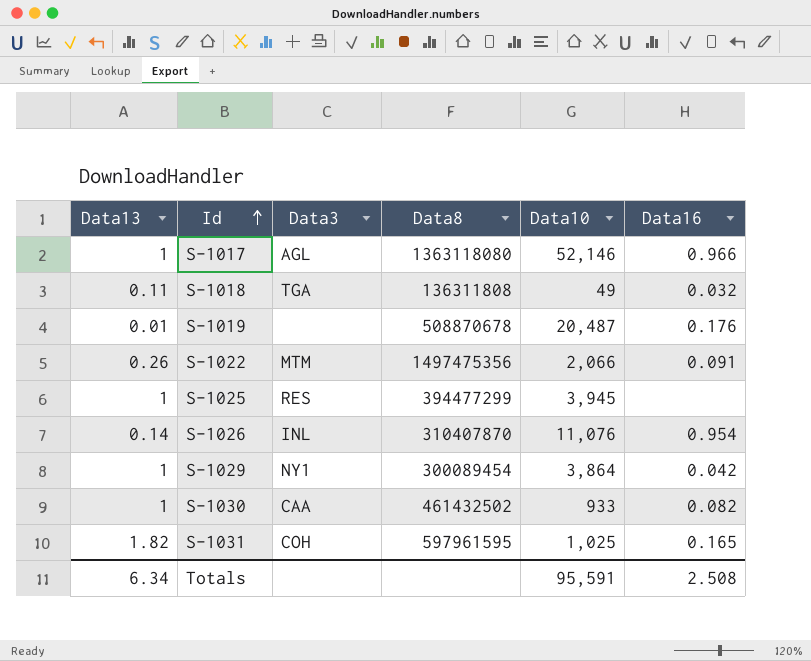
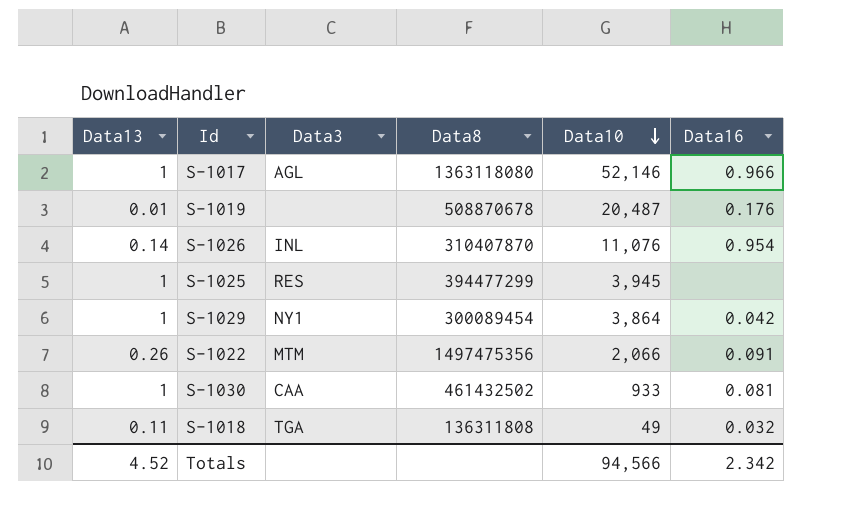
row order: Id ascending -> Data10 descending
row S-1031: 1.82 | COH | 597961595 | 1,025 | 0.165 -> none
S-1030 | Data16: 0.082 -> 0.081
Totals | Data13: 6.34 -> 4.52
Totals | Data10: 95,591 -> 94,566
Totals | Data16: 2.508 -> 2.342

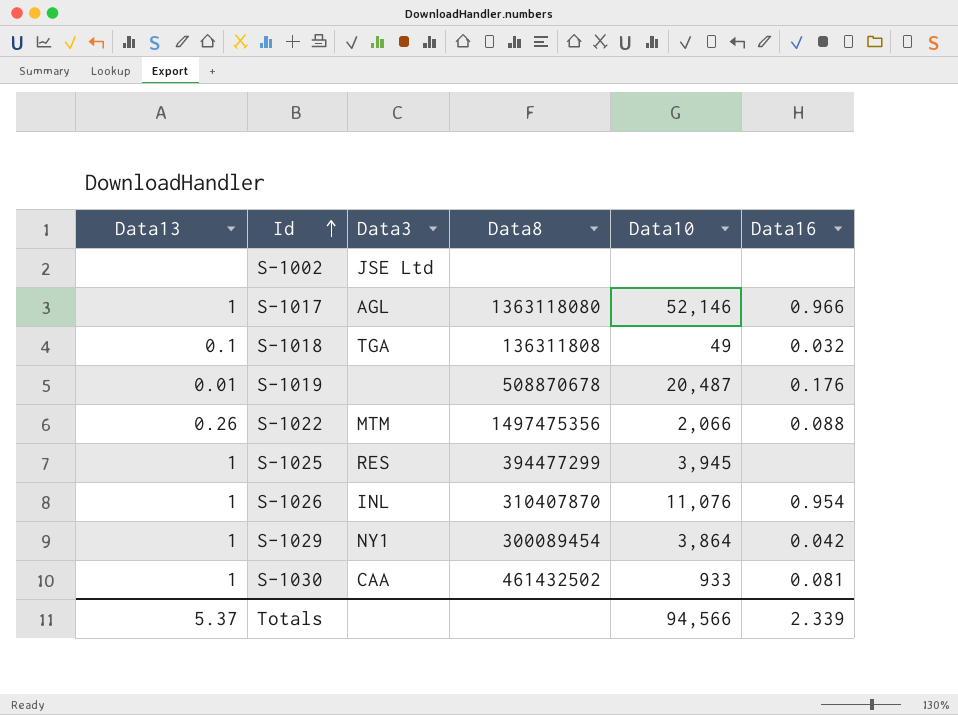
row order: Data10 descending -> Id ascending
row S-1002: none -> none | JSE Ltd | none | none | none
S-1018 | Data13: 0.11 -> 0.1
S-1022 | Data16: 0.091 -> 0.088
S-1026 | Data13: 0.14 -> 1
Totals | Data13: 4.52 -> 5.37
Totals | Data16: 2.342 -> 2.339

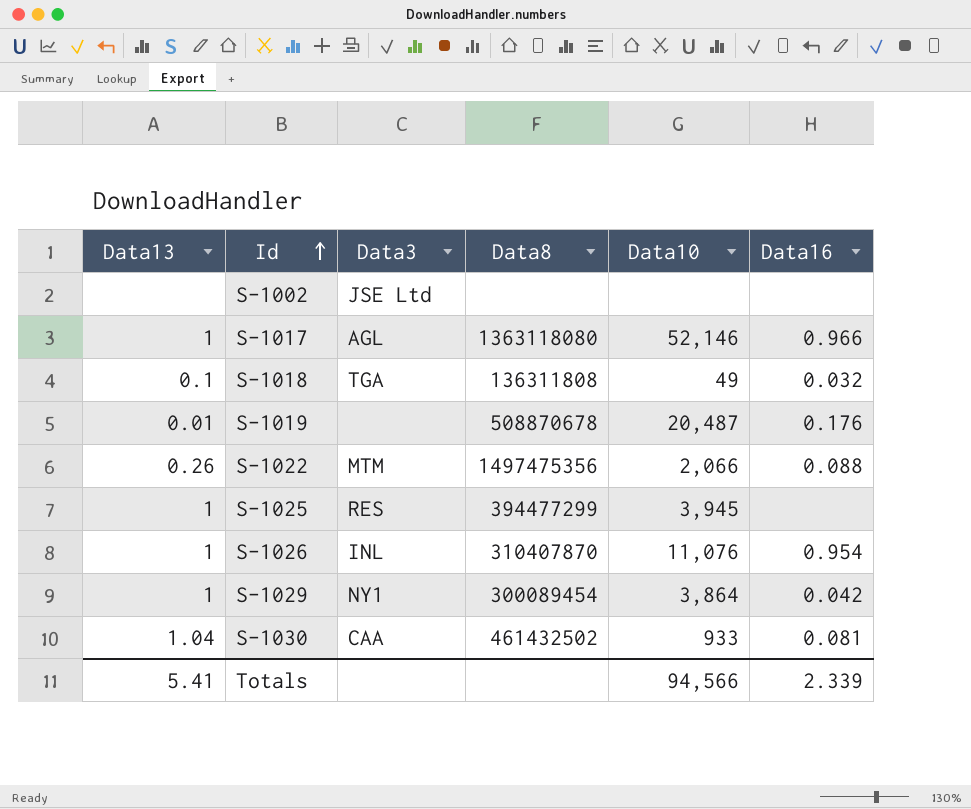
S-1030 | Data13: 1 -> 1.04
Totals | Data13: 5.37 -> 5.41

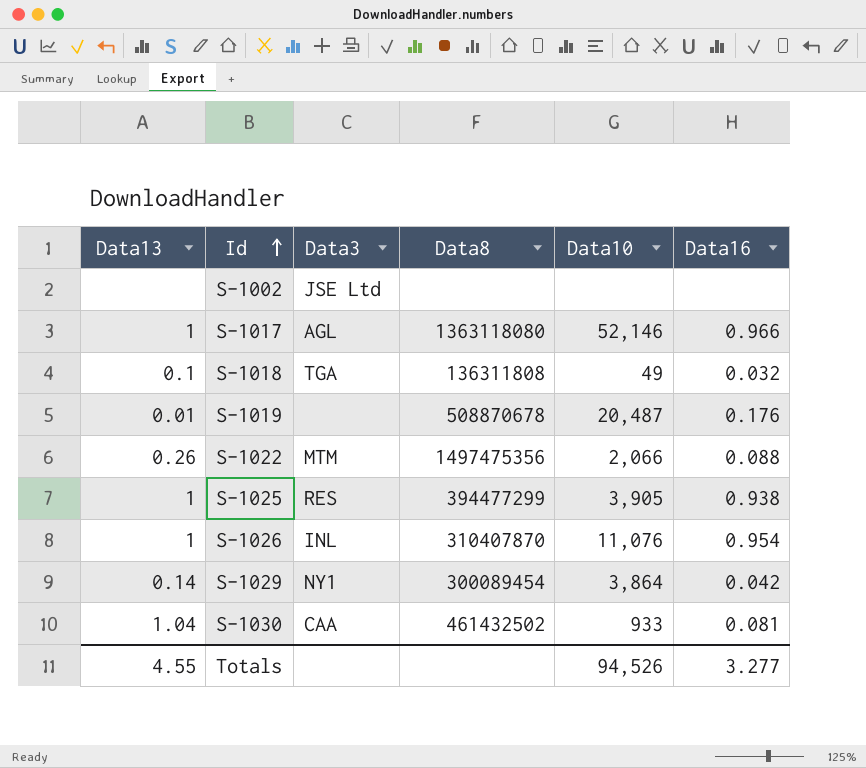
S-1025 | Data10: 3,945 -> 3,905
S-1025 | Data16: none -> 0.938
S-1029 | Data13: 1 -> 0.14
Totals | Data13: 5.41 -> 4.55
Totals | Data10: 94,566 -> 94,526
Totals | Data16: 2.339 -> 3.277

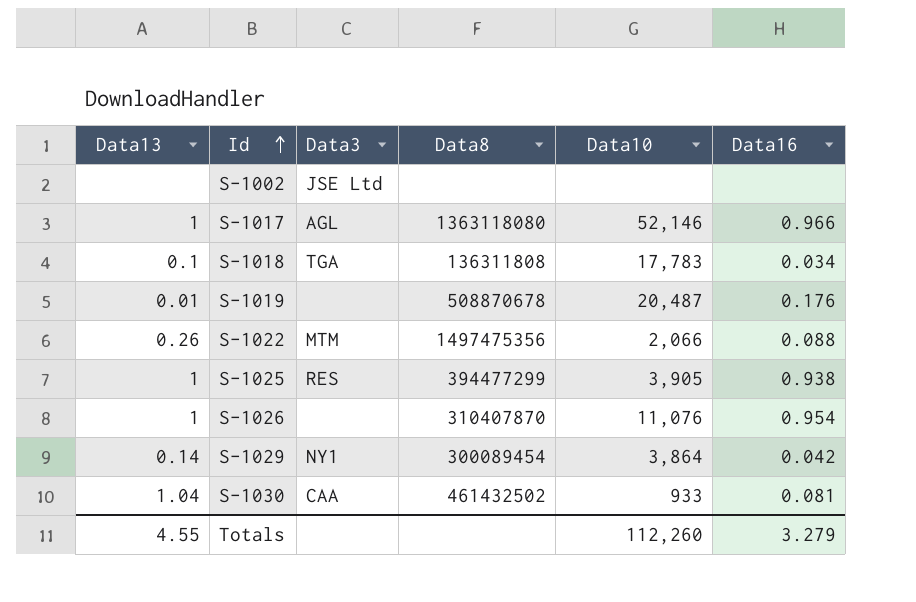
S-1018 | Data10: 49 -> 17,783
S-1018 | Data16: 0.032 -> 0.034
S-1026 | Data3: INL -> none
Totals | Data10: 94,526 -> 112,260
Totals | Data16: 3.277 -> 3.279

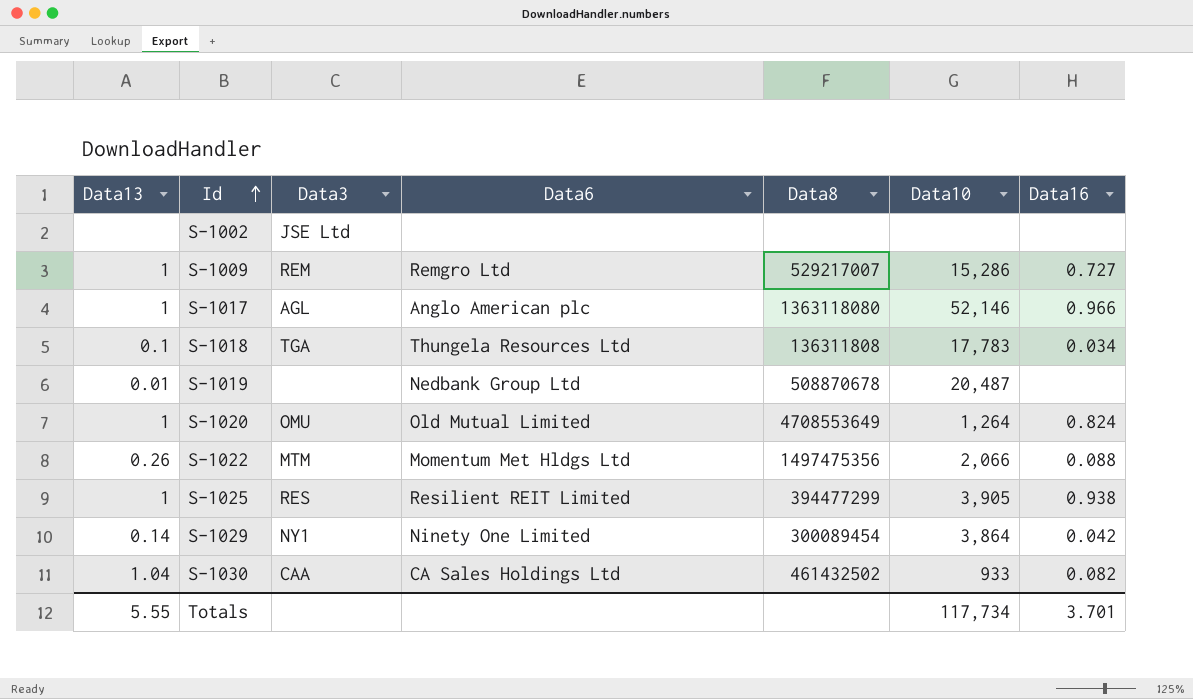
column Data6 | position: none -> 4
row S-1026: 1 | none | 310407870 | 11,076 | 0.954 -> none
row S-1009: none -> 1 | REM | Remgro Ltd | 529217007 | 15,286 | 0.727
S-1019 | Data16: 0.176 -> none
row S-1020: none -> 1 | OMU | Old Mutual Limited | 4708553649 | 1,264 | 0.824
S-1030 | Data16: 0.081 -> 0.082
Totals | Data13: 4.55 -> 5.55
Totals | Data10: 112,260 -> 117,734
Totals | Data16: 3.279 -> 3.701

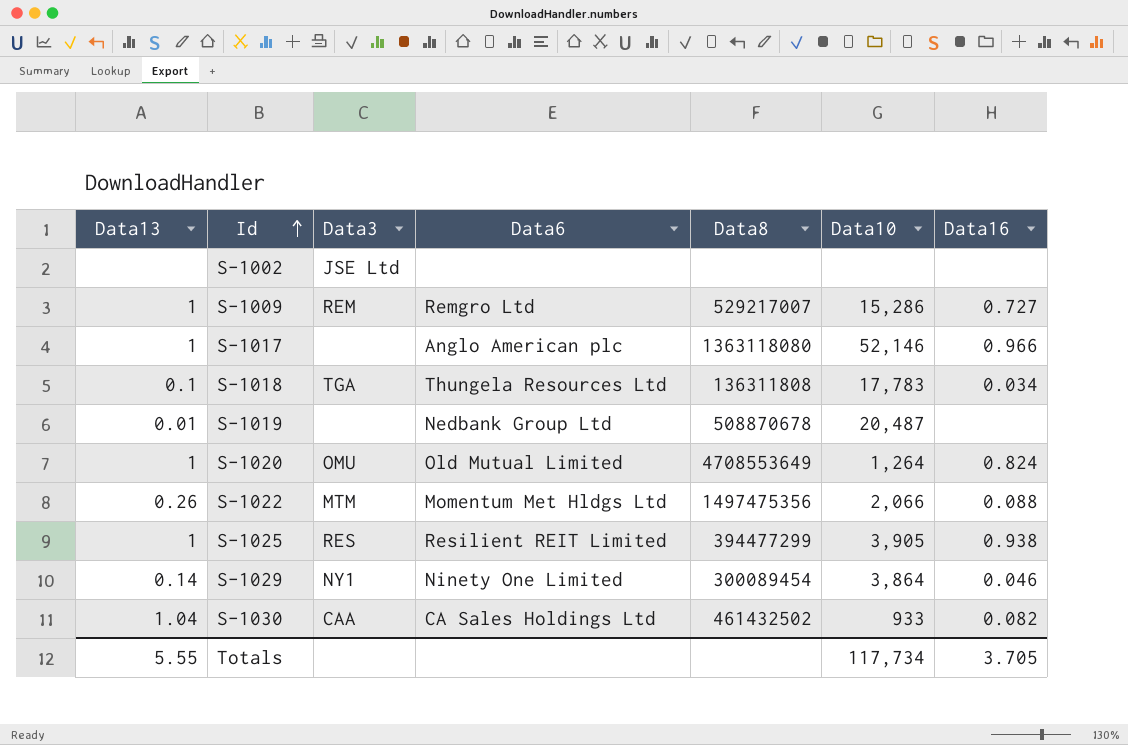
S-1017 | Data3: AGL -> none
S-1029 | Data16: 0.042 -> 0.046
Totals | Data16: 3.701 -> 3.705

